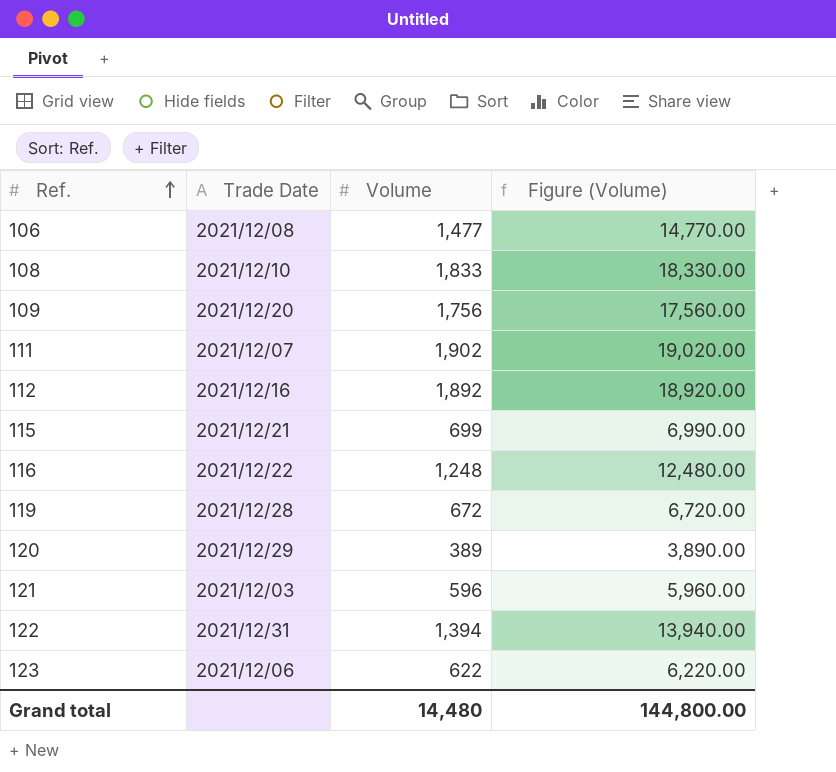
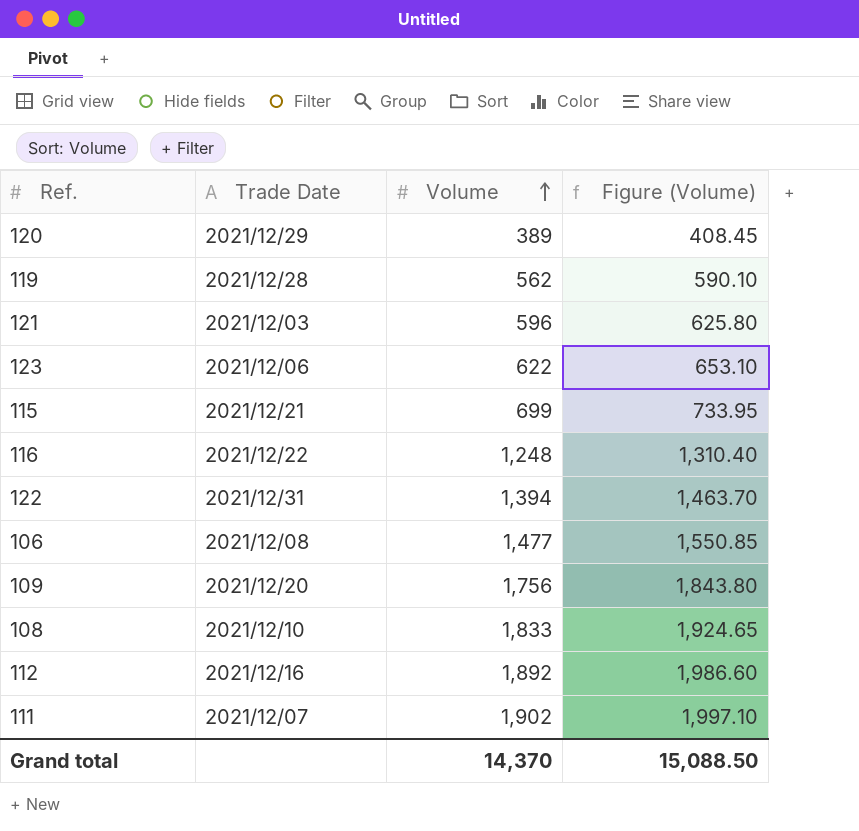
row order: Ref. ascending -> Volume ascending
column Figure (Volume) | formula: [Volume] * 10 -> [Volume] * 1.05
119 | Volume: 672 -> 562
Grand total | Volume: 14,480 -> 14,370
Grand total | Figure (Volume): 144,800.00 -> 15,088.50

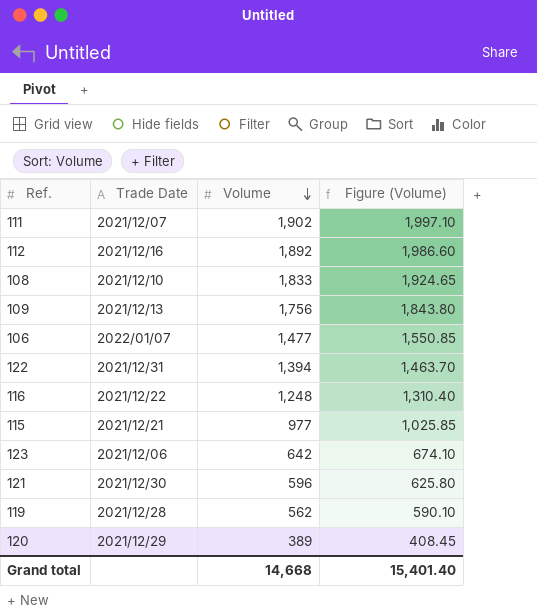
row order: Volume ascending -> Volume descending
109 | Trade Date: 2021/12/20 -> 2021/12/13
106 | Trade Date: 2021/12/08 -> 2022/01/07
115 | Volume: 699 -> 977
115 | Figure (Volume): 733.95 -> 1,025.85
123 | Volume: 622 -> 642
123 | Figure (Volume): 653.10 -> 674.10
121 | Trade Date: 2021/12/03 -> 2021/12/30
Grand total | Volume: 14,370 -> 14,668
Grand total | Figure (Volume): 15,088.50 -> 15,401.40

